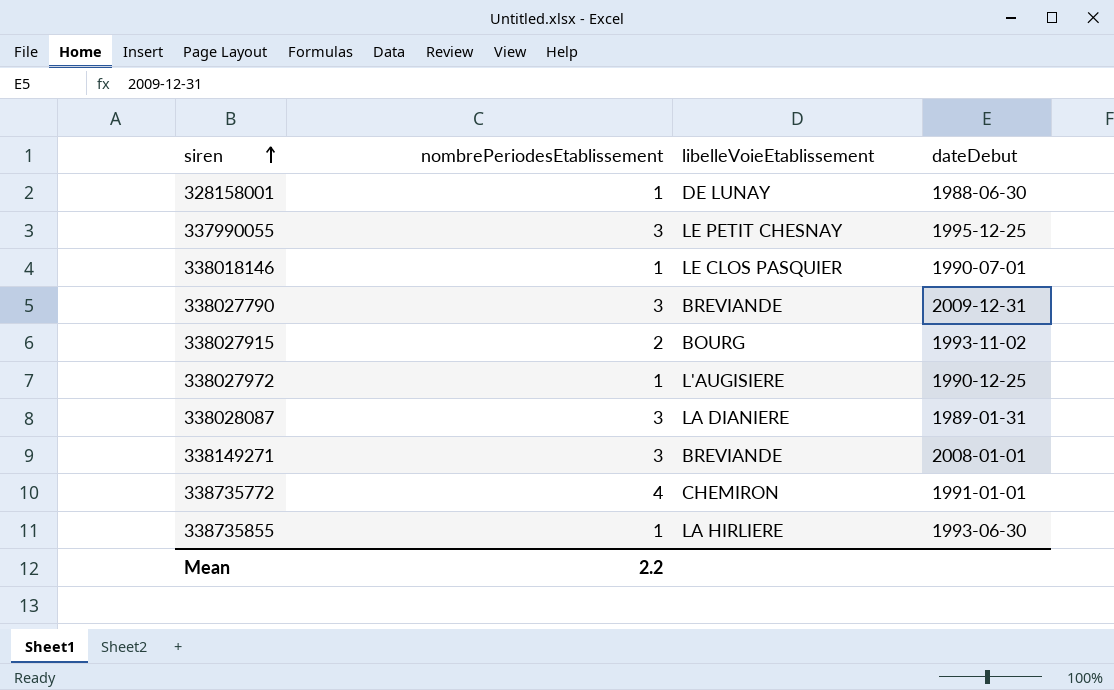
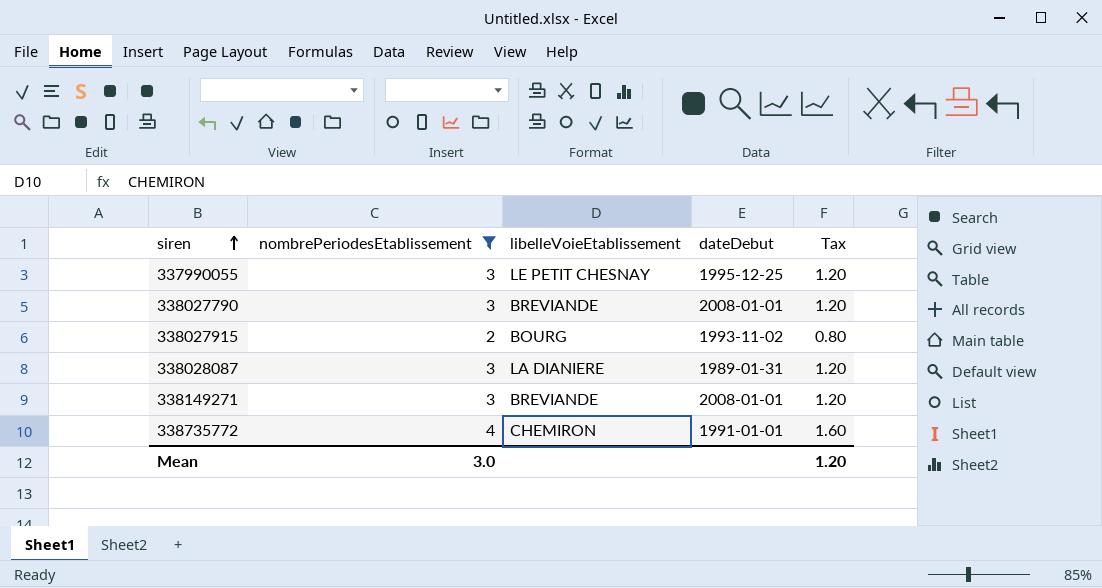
filter: none -> nombrePeriodesEtablissement != 1
column Tax | formula: none -> [nombrePeriodesEtablissement] * 0.4
338027790 | dateDebut: 2009-12-31 -> 2008-01-01
Mean | nombrePeriodesEtablissement: 2.2 -> 3.0

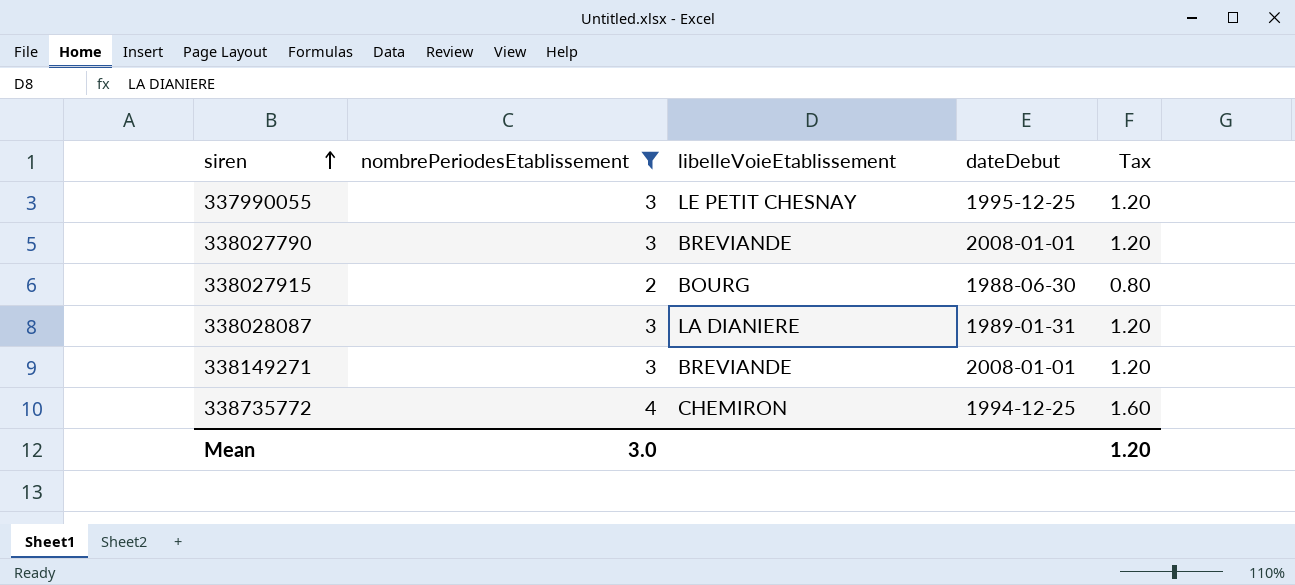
338027915 | dateDebut: 1993-11-02 -> 1988-06-30
338735772 | dateDebut: 1991-01-01 -> 1994-12-25

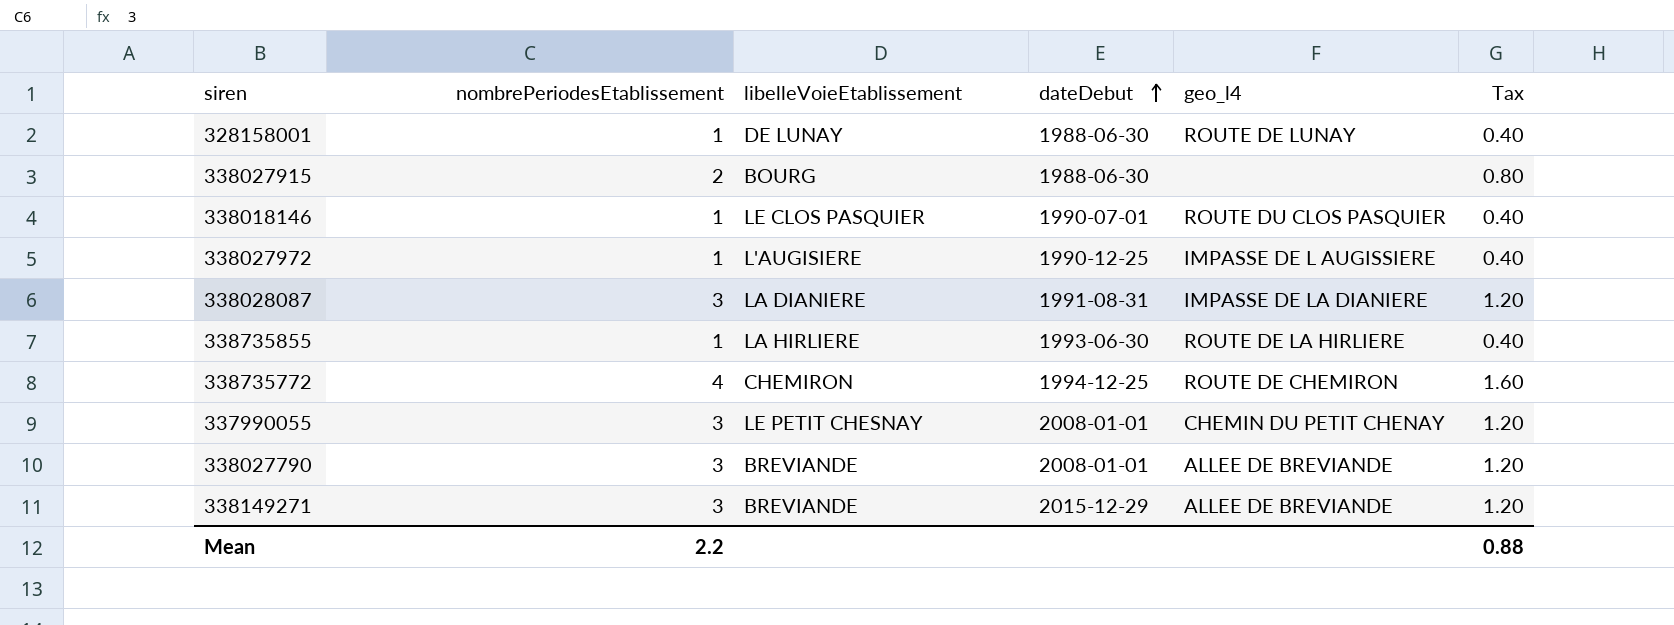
filter: nombrePeriodesEtablissement != 1 -> none
row order: siren ascending -> dateDebut ascending
column geo_l4 | position: none -> 5
338028087 | dateDebut: 1989-01-31 -> 1991-08-31
337990055 | dateDebut: 1995-12-25 -> 2008-01-01
338149271 | dateDebut: 2008-01-01 -> 2015-12-29
Mean | nombrePeriodesEtablissement: 3.0 -> 2.2
Mean | Tax: 1.20 -> 0.88

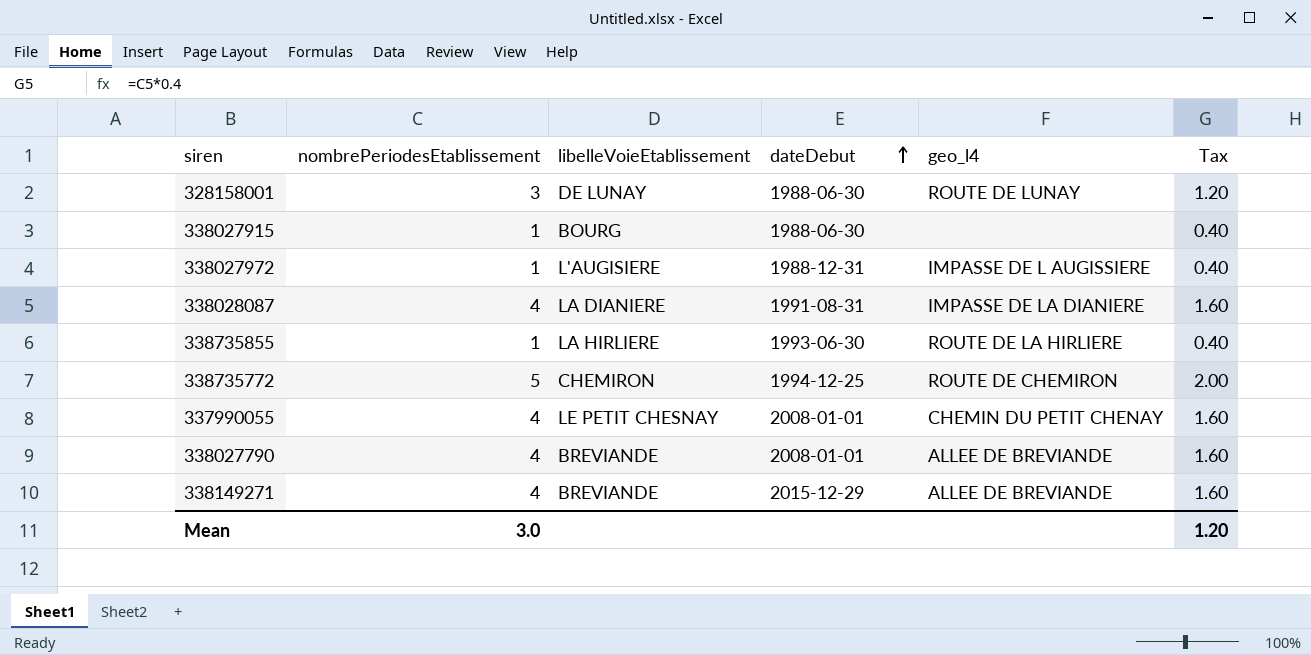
row 338018146: 1 | LE CLOS PASQUIER | 1990-07-01 | ROUTE DU CLOS PASQUIER | 0.40 -> none
328158001 | nombrePeriodesEtablissement: 1 -> 3
328158001 | Tax: 0.40 -> 1.20
338027915 | nombrePeriodesEtablissement: 2 -> 1
338027915 | Tax: 0.80 -> 0.40
338027972 | dateDebut: 1990-12-25 -> 1988-12-31
338028087 | nombrePeriodesEtablissement: 3 -> 4
338028087 | Tax: 1.20 -> 1.60
338735772 | nombrePeriodesEtablissement: 4 -> 5
338735772 | Tax: 1.60 -> 2.00
337990055 | nombrePeriodesEtablissement: 3 -> 4
337990055 | Tax: 1.20 -> 1.60
338027790 | nombrePeriodesEtablissement: 3 -> 4
338027790 | Tax: 1.20 -> 1.60
338149271 | nombrePeriodesEtablissement: 3 -> 4
338149271 | Tax: 1.20 -> 1.60
Mean | nombrePeriodesEtablissement: 2.2 -> 3.0
Mean | Tax: 0.88 -> 1.20

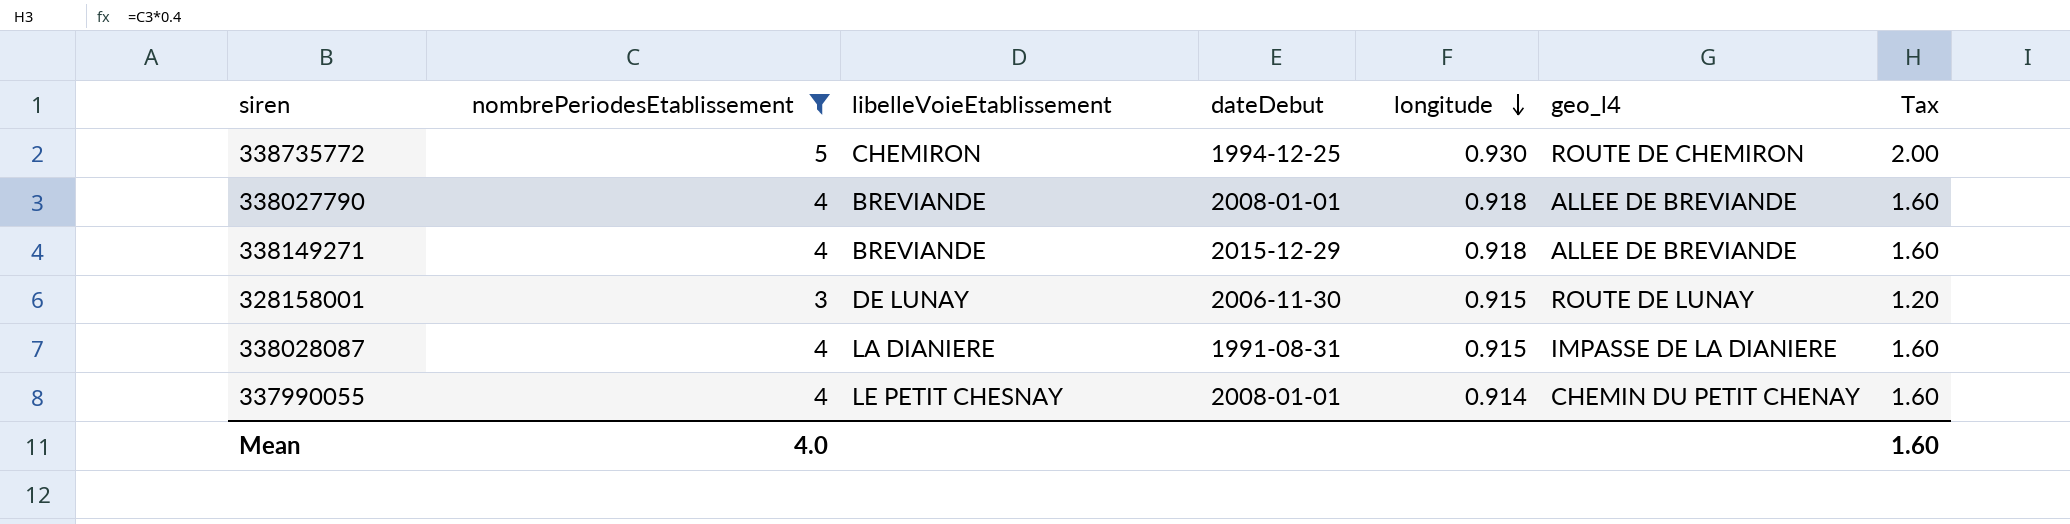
filter: none -> nombrePeriodesEtablissement != 1
row order: dateDebut ascending -> longitude descending
column longitude | position: none -> 5
328158001 | dateDebut: 1988-06-30 -> 2006-11-30
Mean | nombrePeriodesEtablissement: 3.0 -> 4.0
Mean | Tax: 1.20 -> 1.60

